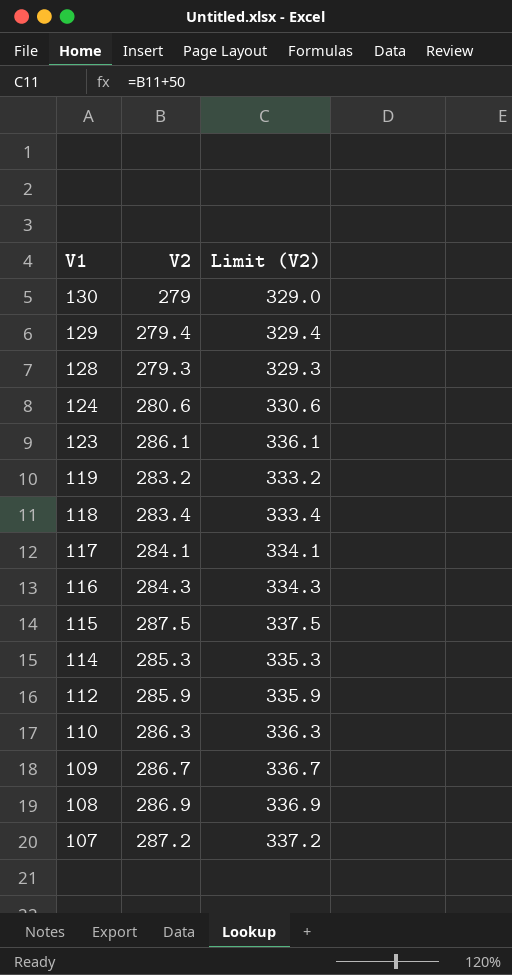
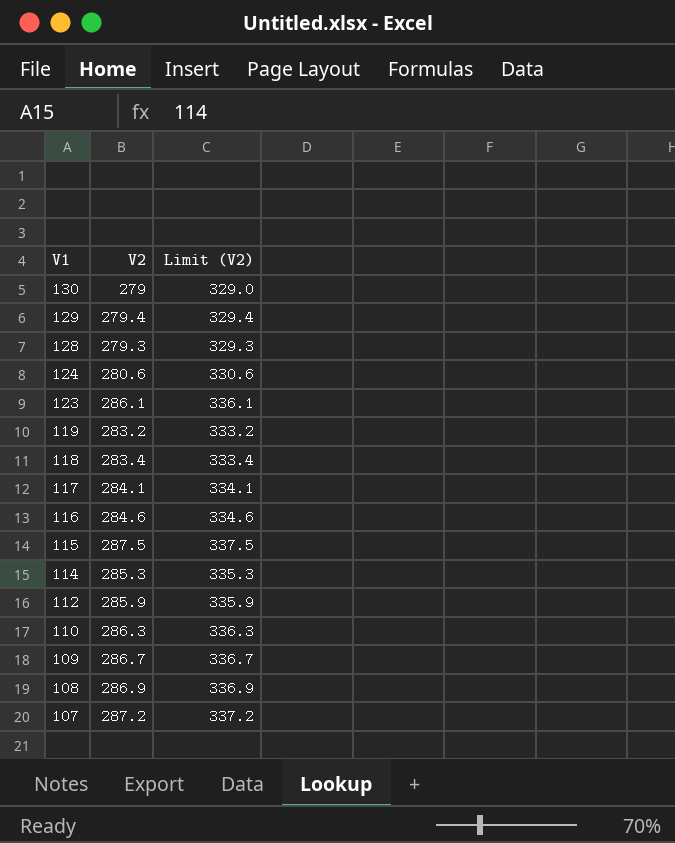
116 | V2: 284.3 -> 284.6
116 | Limit (V2): 334.3 -> 334.6

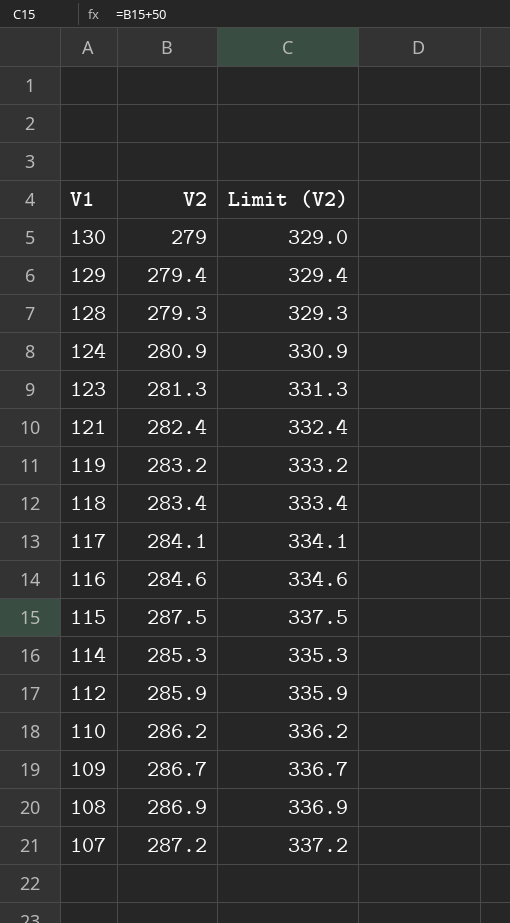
124 | V2: 280.6 -> 280.9
124 | Limit (V2): 330.6 -> 330.9
123 | V2: 286.1 -> 281.3
123 | Limit (V2): 336.1 -> 331.3
row 121: none -> 282.4 | 332.4
110 | V2: 286.3 -> 286.2
110 | Limit (V2): 336.3 -> 336.2

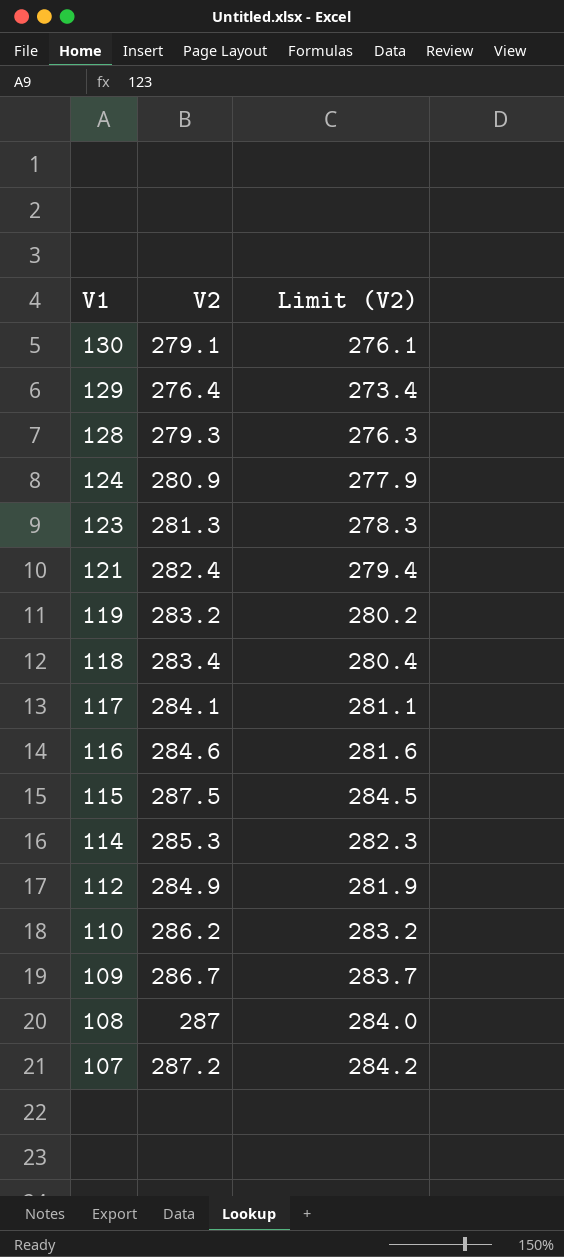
column Limit (V2) | formula: [V2] + 50 -> [V2] - 3
130 | V2: 279 -> 279.1
129 | V2: 279.4 -> 276.4
112 | V2: 285.9 -> 284.9
108 | V2: 286.9 -> 287

